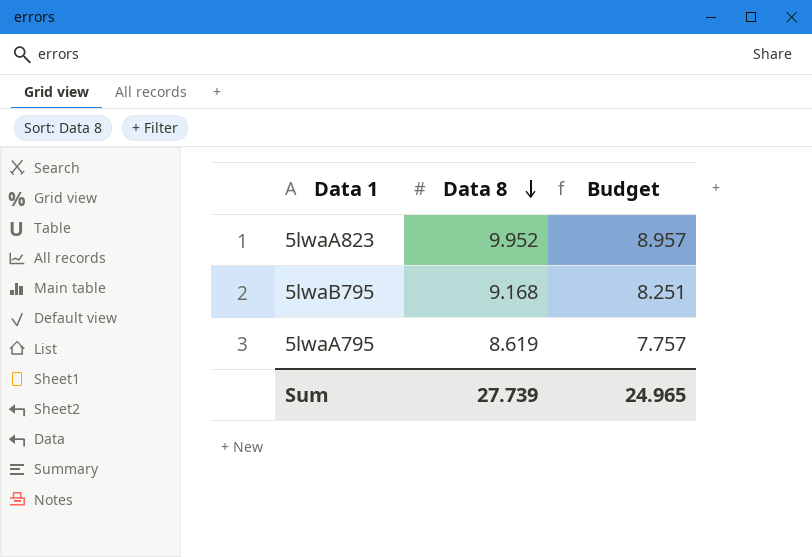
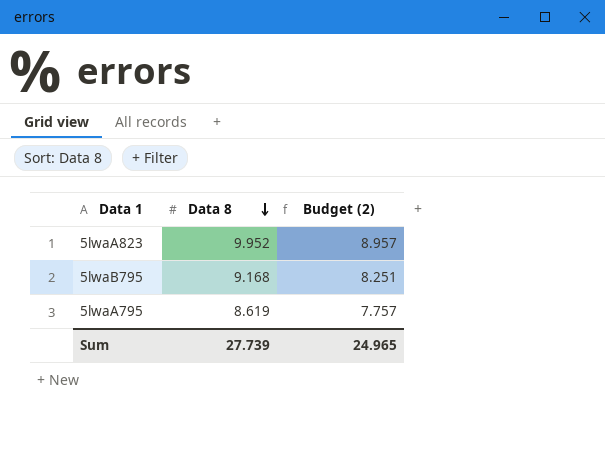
column name: Budget -> Budget (2)

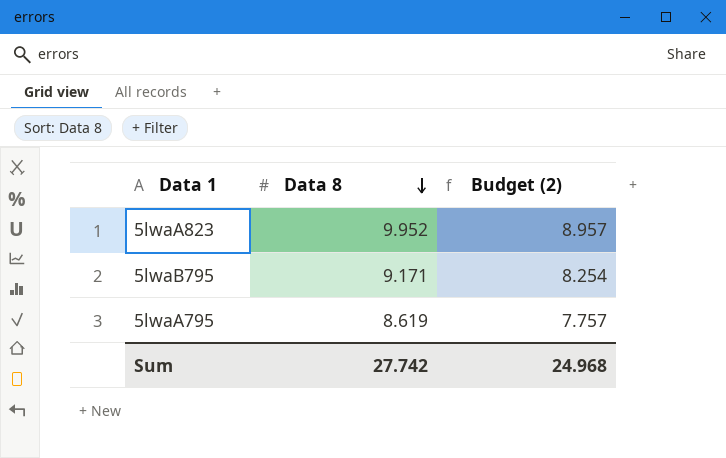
5lwaB795 | Data 8: 9.168 -> 9.171
5lwaB795 | Budget (2): 8.251 -> 8.254
Sum | Data 8: 27.739 -> 27.742
Sum | Budget (2): 24.965 -> 24.968

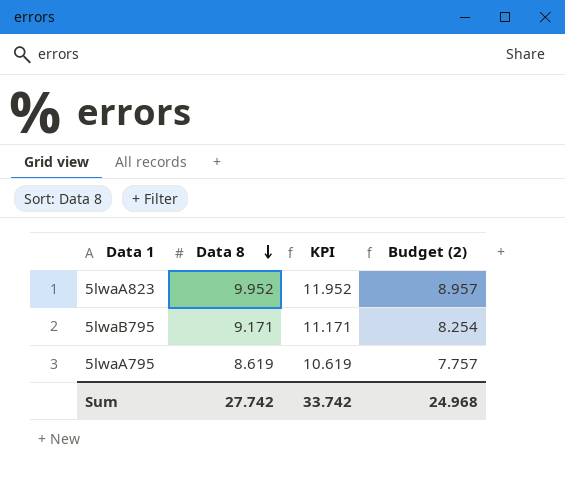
column KPI | formula: none -> [Data 8] + 2

